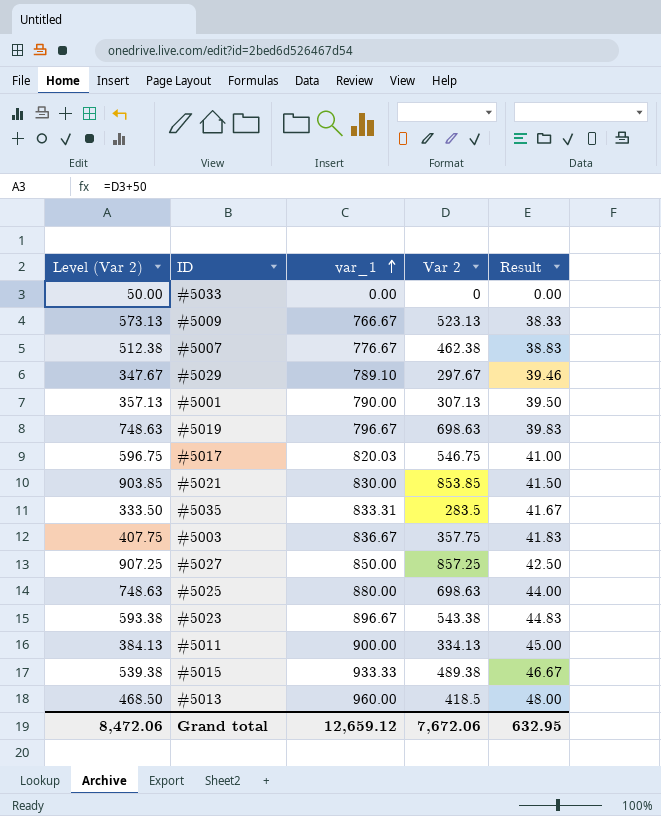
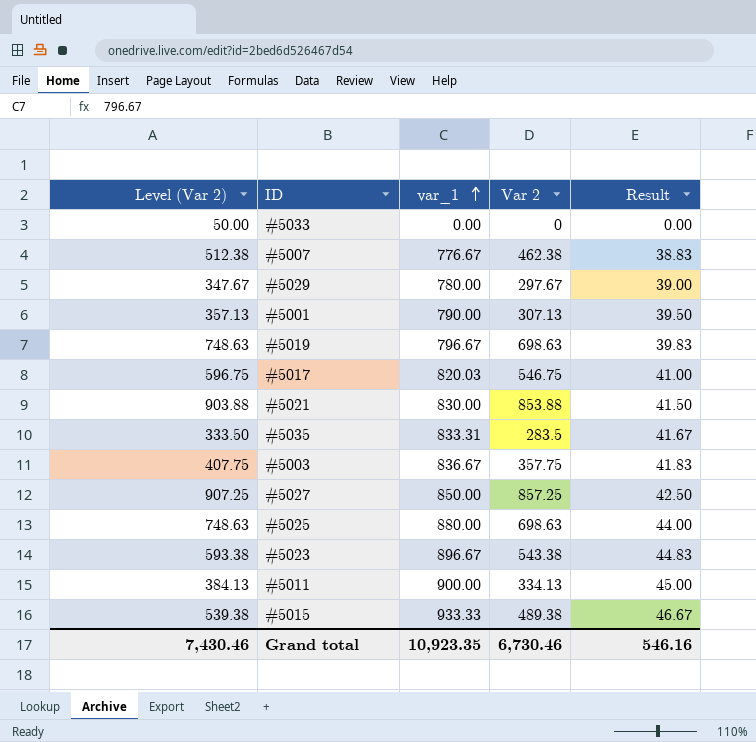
row #5009: 573.13 | 766.67 | 523.13 | 38.33 -> none
row #5013: 468.50 | 960.00 | 418.5 | 48.00 -> none
#5029 | var_1: 789.10 -> 780.00
#5029 | Result: 39.46 -> 39.00
#5021 | Level (Var 2): 903.85 -> 903.88
#5021 | Var 2: 853.85 -> 853.88
Grand total | Level (Var 2): 8,472.06 -> 7,430.46
Grand total | var_1: 12,659.12 -> 10,923.35
Grand total | Var 2: 7,672.06 -> 6,730.46
Grand total | Result: 632.95 -> 546.16

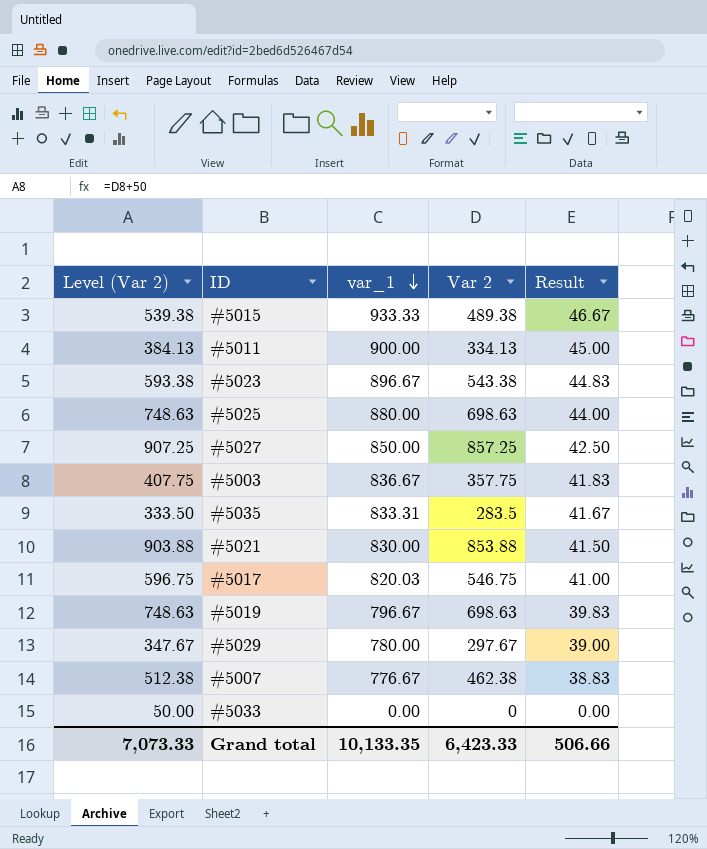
row order: var_1 ascending -> var_1 descending
row #5001: 357.13 | 790.00 | 307.13 | 39.50 -> none
Grand total | Level (Var 2): 7,430.46 -> 7,073.33
Grand total | var_1: 10,923.35 -> 10,133.35
Grand total | Var 2: 6,730.46 -> 6,423.33
Grand total | Result: 546.16 -> 506.66

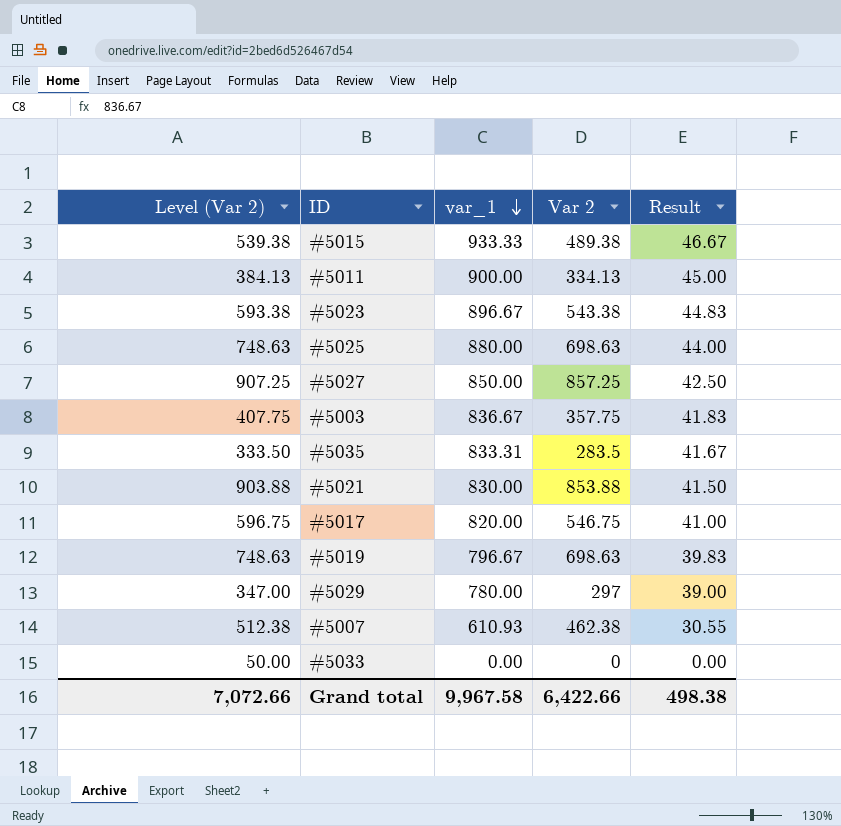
#5017 | var_1: 820.03 -> 820.00
#5029 | Level (Var 2): 347.67 -> 347.00
#5029 | Var 2: 297.67 -> 297
#5007 | var_1: 776.67 -> 610.93
#5007 | Result: 38.83 -> 30.55
Grand total | Level (Var 2): 7,073.33 -> 7,072.66
Grand total | var_1: 10,133.35 -> 9,967.58
Grand total | Var 2: 6,423.33 -> 6,422.66
Grand total | Result: 506.66 -> 498.38

